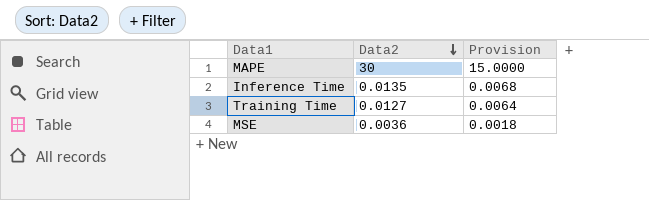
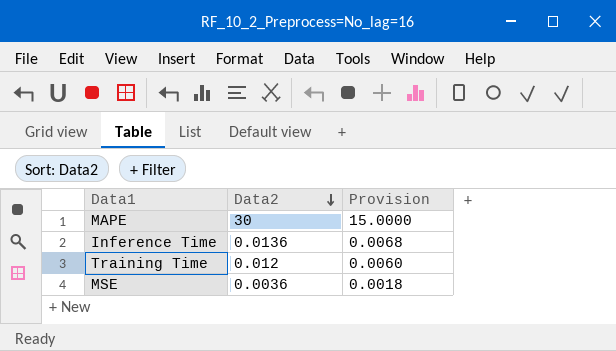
Inference Time | Data2: 0.0135 -> 0.0136
Training Time | Data2: 0.0127 -> 0.012
Training Time | Provision: 0.0064 -> 0.0060

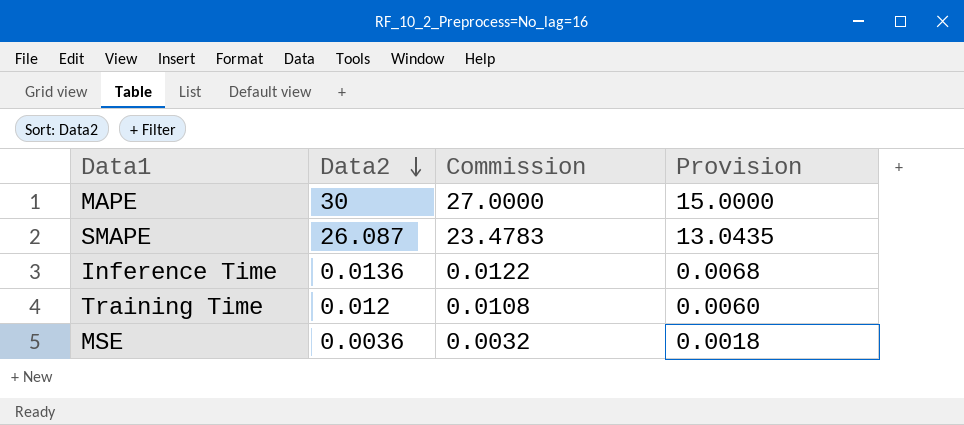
column Commission | formula: none -> [Data2] * 0.9
row SMAPE: none -> 26.087 | 23.4783 | 13.0435

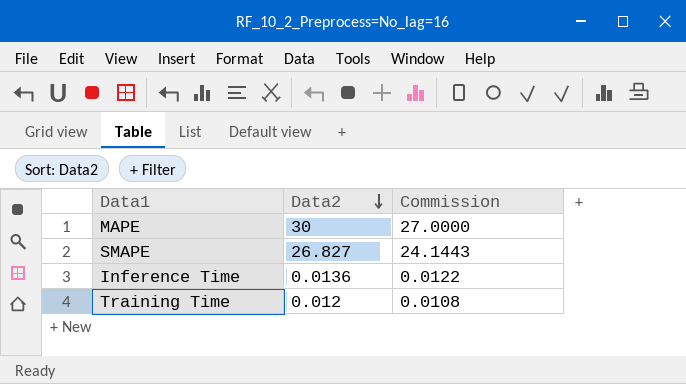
column Provision | formula: [Data2] * 0.5 -> none
row MSE: 0.0036 | 0.0032 | 0.0018 -> none
SMAPE | Data2: 26.087 -> 26.827
SMAPE | Commission: 23.4783 -> 24.1443

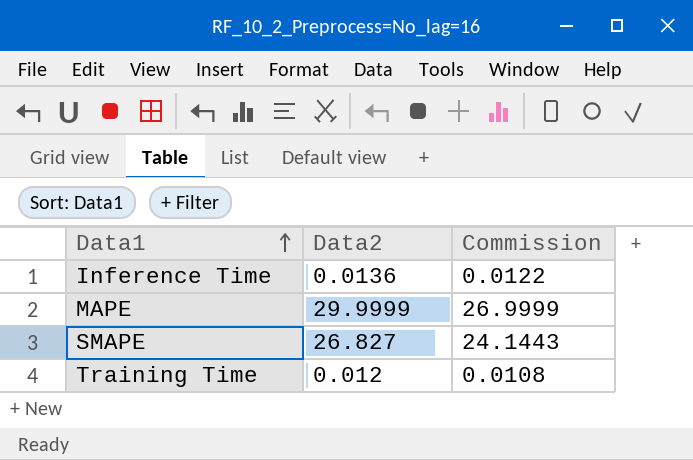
row order: Data2 descending -> Data1 ascending
MAPE | Data2: 30 -> 29.9999
MAPE | Commission: 27.0000 -> 26.9999

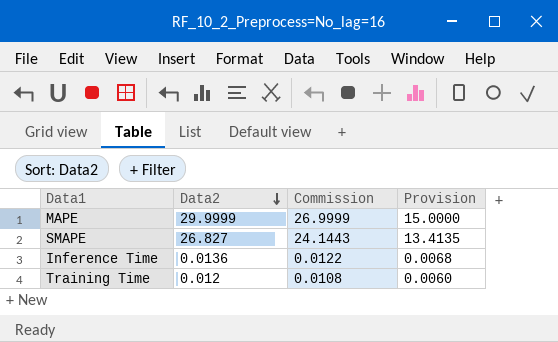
row order: Data1 ascending -> Data2 descending
column Provision | formula: none -> [Data2] * 0.5

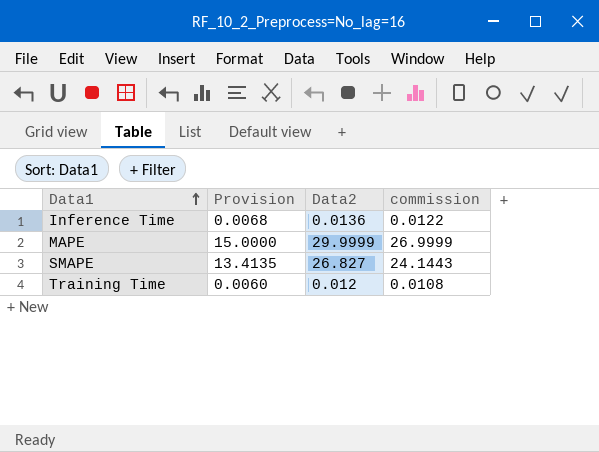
row order: Data2 descending -> Data1 ascending
column Provision | position: 4 -> 2
column name: Commission -> commission

